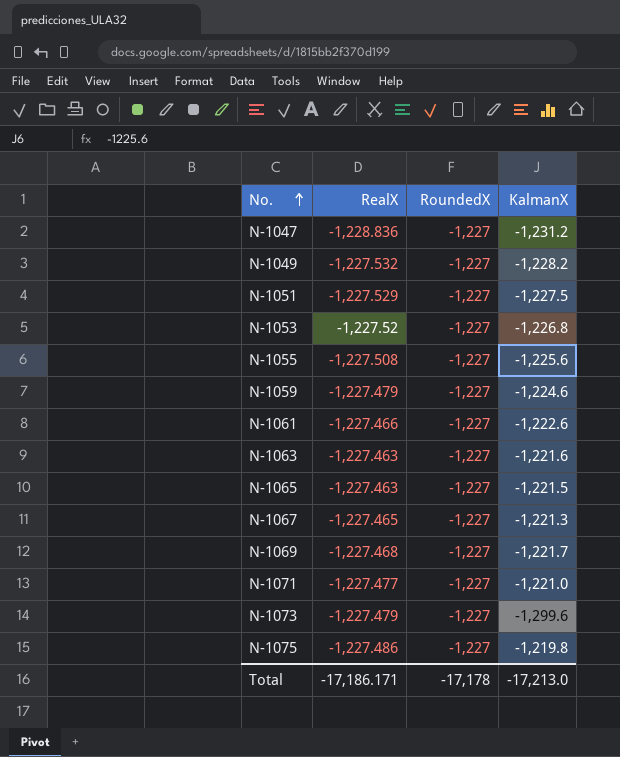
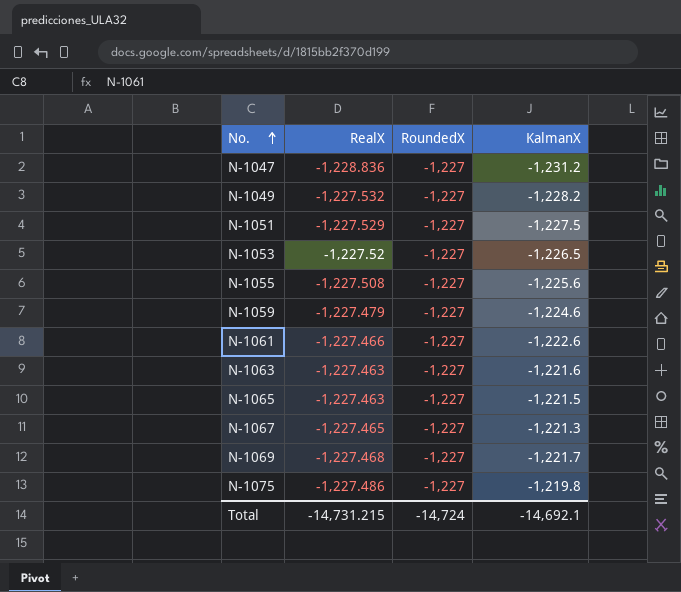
row N-1071: -1,227.477 | -1,227 | -1,221.0 -> none
row N-1073: -1,227.479 | -1,227 | -1,299.6 -> none
N-1053 | KalmanX: -1,226.8 -> -1,226.5
Total | RealX: -17,186.171 -> -14,731.215
Total | RoundedX: -17,178 -> -14,724
Total | KalmanX: -17,213.0 -> -14,692.1

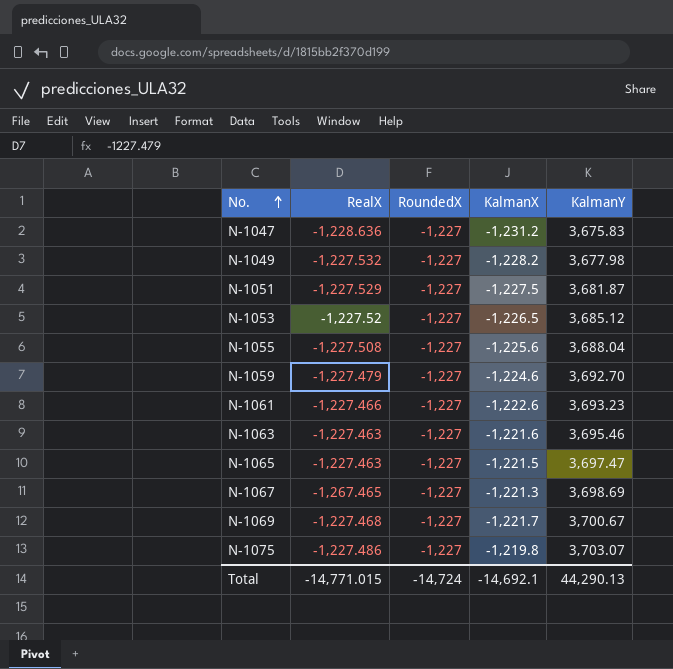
column KalmanY | position: none -> 5
N-1047 | RealX: -1,228.836 -> -1,228.636
N-1067 | RealX: -1,227.465 -> -1,267.465
Total | RealX: -14,731.215 -> -14,771.015

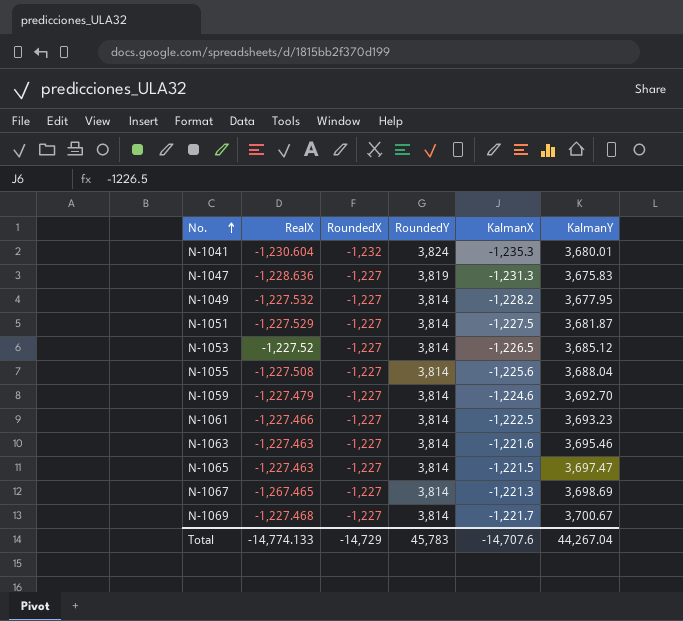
column RoundedY | position: none -> 4
row N-1075: -1,227.486 | -1,227 | -1,219.8 | 3,703.07 -> none
row N-1041: none -> -1,230.604 | -1,232 | 3,824 | -1,235.3 | 3,680.01
N-1047 | KalmanX: -1,231.2 -> -1,231.3
N-1049 | KalmanY: 3,677.98 -> 3,677.95
N-1061 | KalmanX: -1,222.6 -> -1,222.5
Total | RealX: -14,771.015 -> -14,774.133
Total | RoundedX: -14,724 -> -14,729
Total | KalmanX: -14,692.1 -> -14,707.6
Total | KalmanY: 44,290.13 -> 44,267.04

